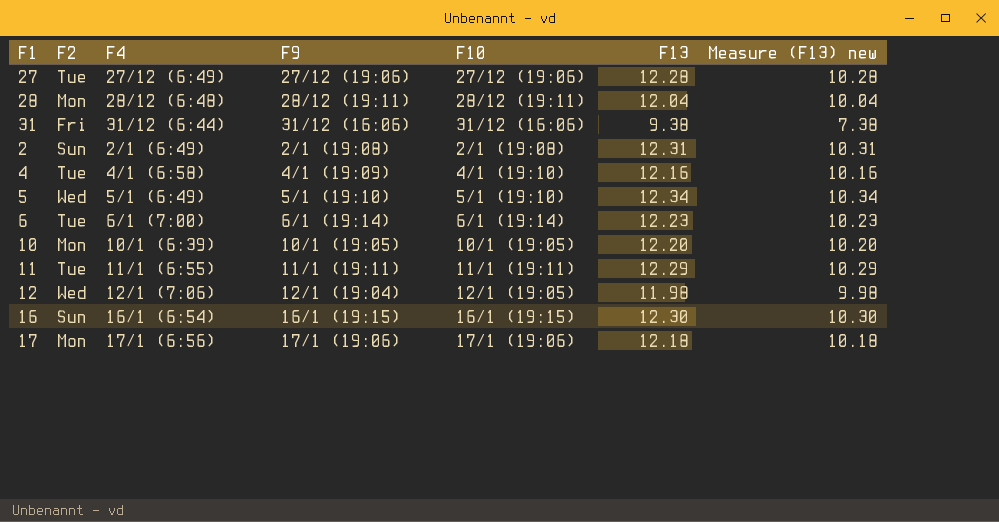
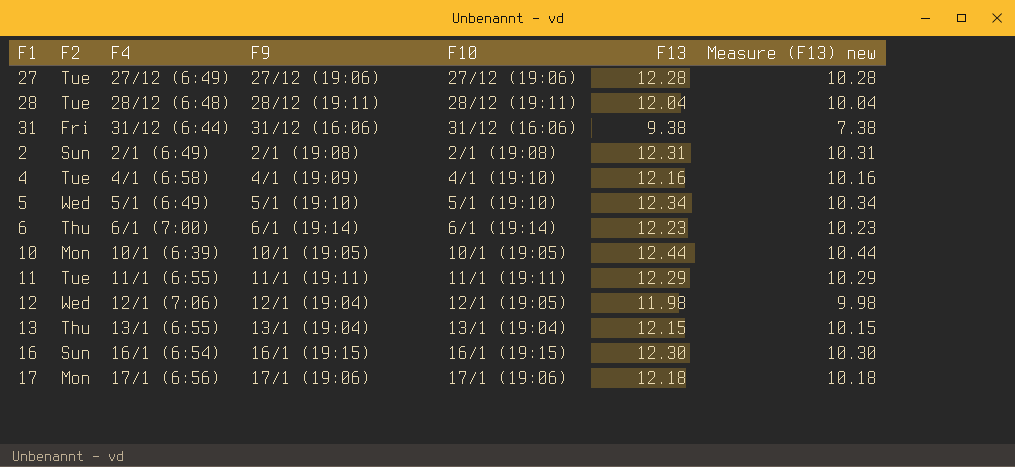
28 | F2: Mon -> Tue
6 | F2: Tue -> Thu
10 | F13: 12.20 -> 12.44
10 | Measure (F13) new: 10.20 -> 10.44
row 13: none -> Thu | 13/1 (6:55) | 13/1 (19:04) | 13/1 (19:04) | 12.15 | 10.15

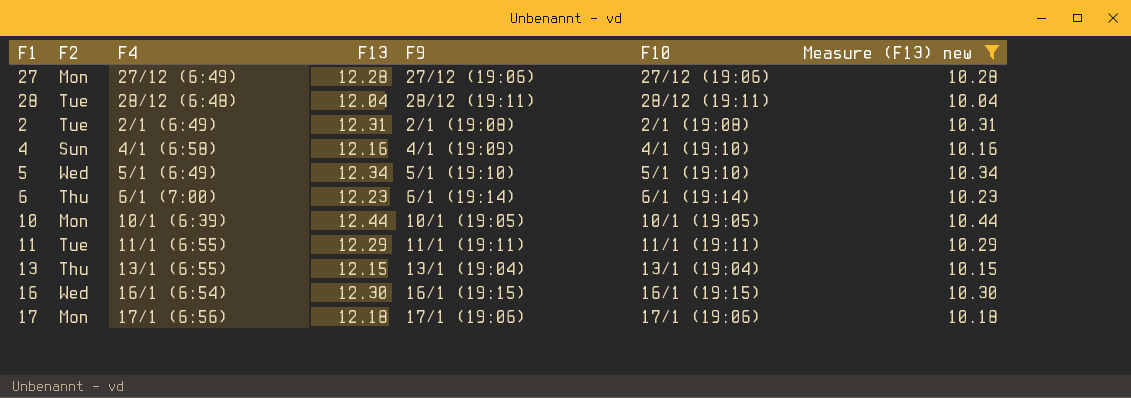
filter: none -> Measure (F13) new >= 10.04
column F13 | position: 6 -> 4
27 | F2: Tue -> Mon
2 | F2: Sun -> Tue
4 | F2: Tue -> Sun
16 | F2: Sun -> Wed

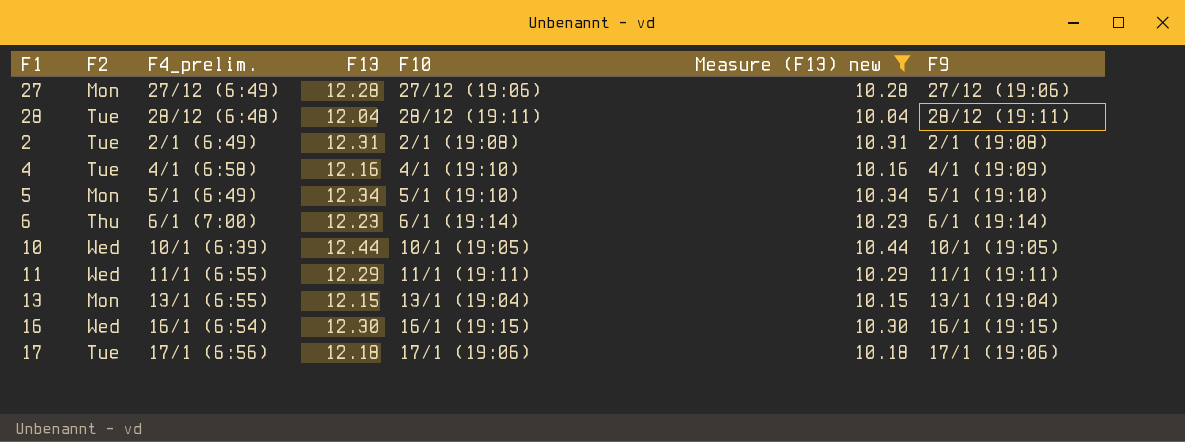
column name: F4 -> F4_prelim.
column F9 | position: 5 -> 7
4 | F2: Sun -> Tue
5 | F2: Wed -> Mon
10 | F2: Mon -> Wed
11 | F2: Tue -> Wed
13 | F2: Thu -> Mon
17 | F2: Mon -> Tue

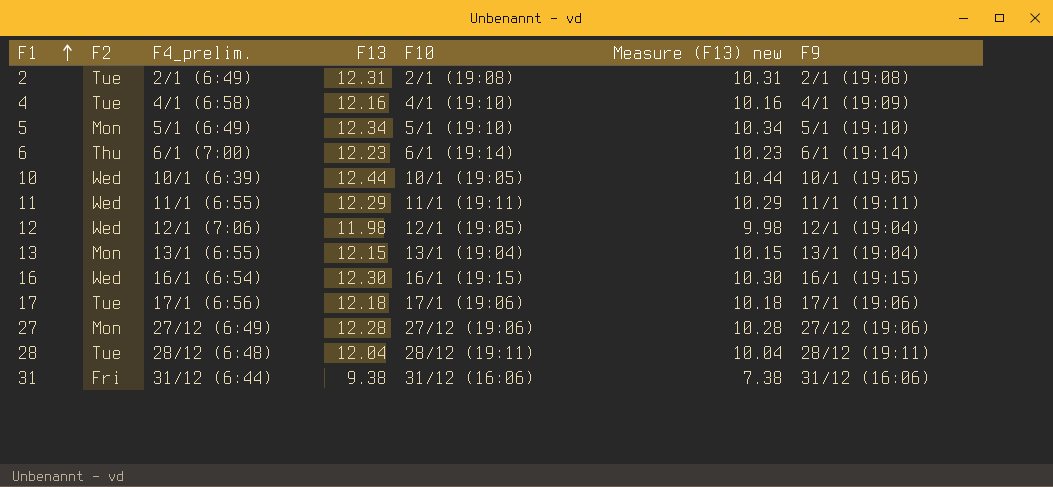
filter: Measure (F13) new >= 10.04 -> none
row order: none -> F1 ascending

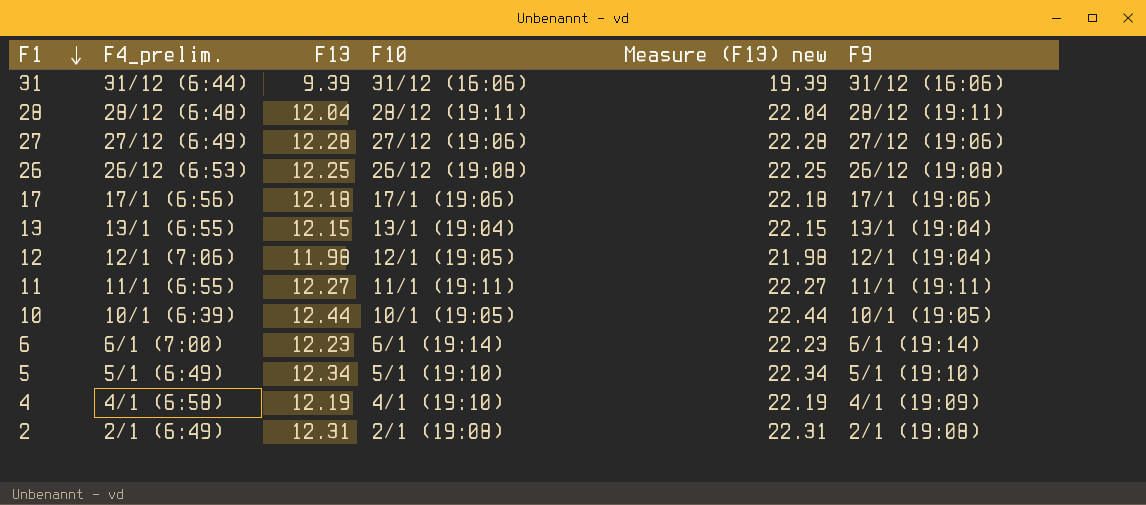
row order: F1 ascending -> F1 descending
column F2 | position: 2 -> none
column Measure (F13) new | formula: [F13] - 2 -> [F13] + 10
row 16: Wed | 16/1 (6:54) | 12.30 | 16/1 (19:15) | 10.30 | 16/1 (19:15) -> none
31 | F13: 9.38 -> 9.39
row 26: none -> 26/12 (6:53) | 12.25 | 26/12 (19:08) | 22.25 | 26/12 (19:08)
11 | F13: 12.29 -> 12.27
4 | F13: 12.16 -> 12.19

